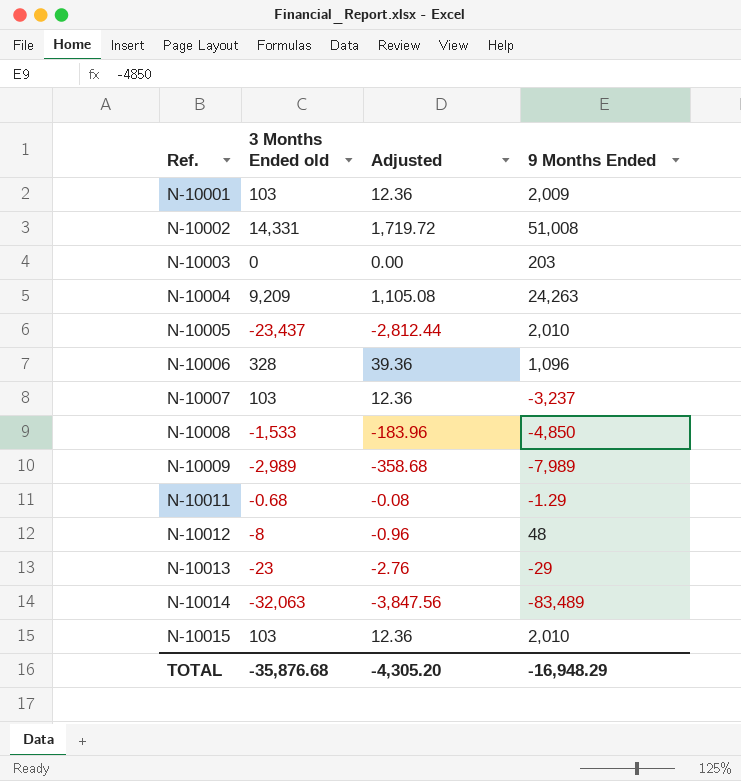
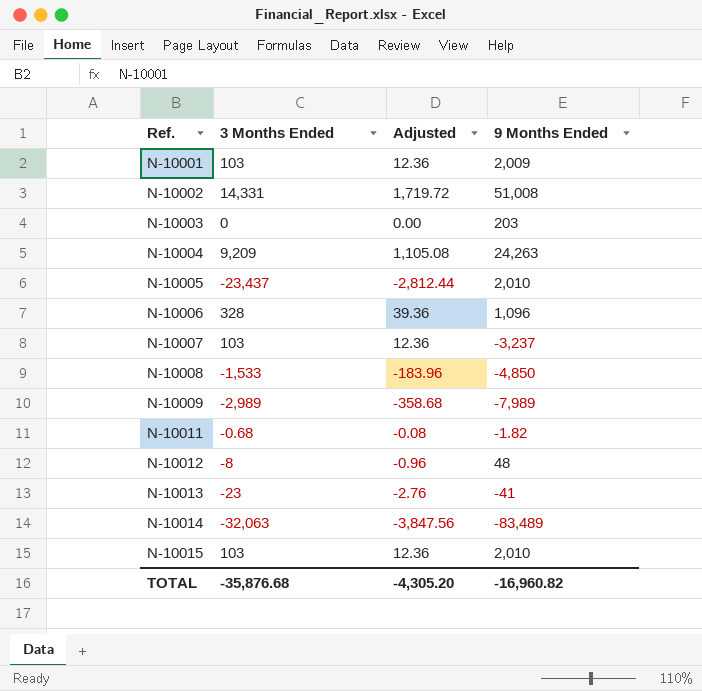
column name: 3 Months Ended old -> 3 Months Ended
N-10011 | 9 Months Ended: -1.29 -> -1.82
N-10013 | 9 Months Ended: -29 -> -41
TOTAL | 9 Months Ended: -16,948.29 -> -16,960.82

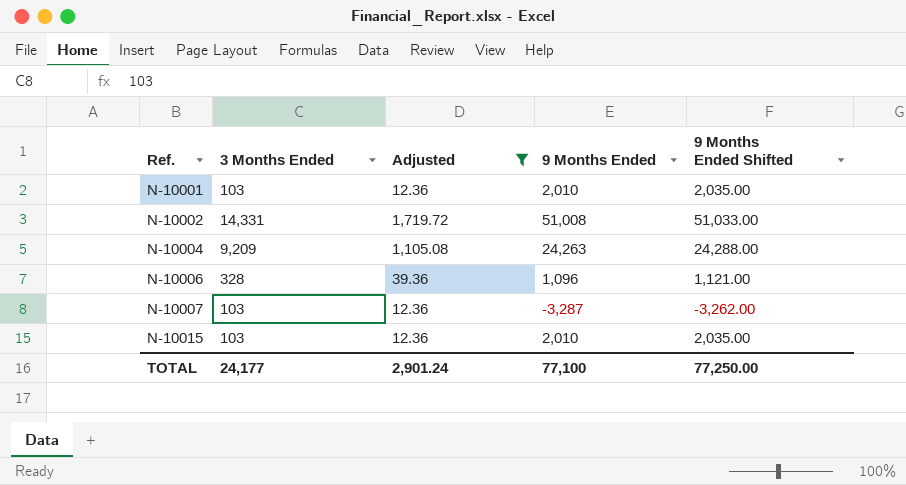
filter: none -> Adjusted >= 12.36
column 9 Months Ended Shifted | formula: none -> [9 Months Ended] + 25
N-10001 | 9 Months Ended: 2,009 -> 2,010
N-10007 | 9 Months Ended: -3,237 -> -3,287
TOTAL | 3 Months Ended: -35,876.68 -> 24,177
TOTAL | Adjusted: -4,305.20 -> 2,901.24
TOTAL | 9 Months Ended: -16,960.82 -> 77,100

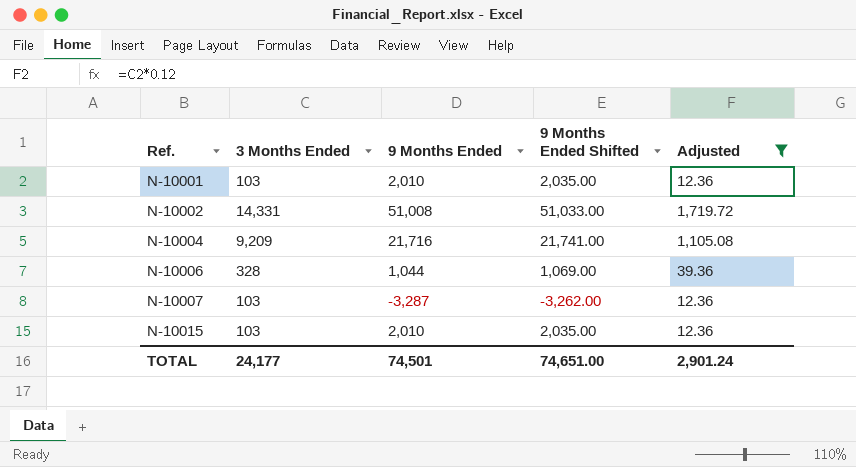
column Adjusted | position: 3 -> 5
N-10004 | 9 Months Ended: 24,263 -> 21,716
N-10004 | 9 Months Ended Shifted: 24,288.00 -> 21,741.00
N-10006 | 9 Months Ended: 1,096 -> 1,044
N-10006 | 9 Months Ended Shifted: 1,121.00 -> 1,069.00
TOTAL | 9 Months Ended: 77,100 -> 74,501
TOTAL | 9 Months Ended Shifted: 77,250.00 -> 74,651.00

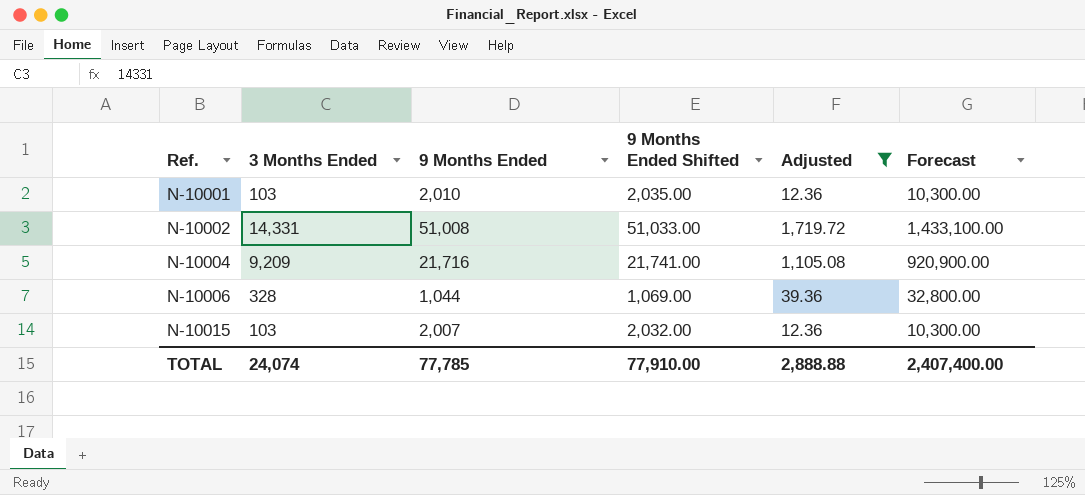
column Forecast | formula: none -> [3 Months Ended] * 100
row N-10007: 103 | -3,287 | -3,262.00 | 12.36 -> none
N-10015 | 9 Months Ended: 2,010 -> 2,007
N-10015 | 9 Months Ended Shifted: 2,035.00 -> 2,032.00
TOTAL | 3 Months Ended: 24,177 -> 24,074
TOTAL | 9 Months Ended: 74,501 -> 77,785
TOTAL | 9 Months Ended Shifted: 74,651.00 -> 77,910.00
TOTAL | Adjusted: 2,901.24 -> 2,888.88

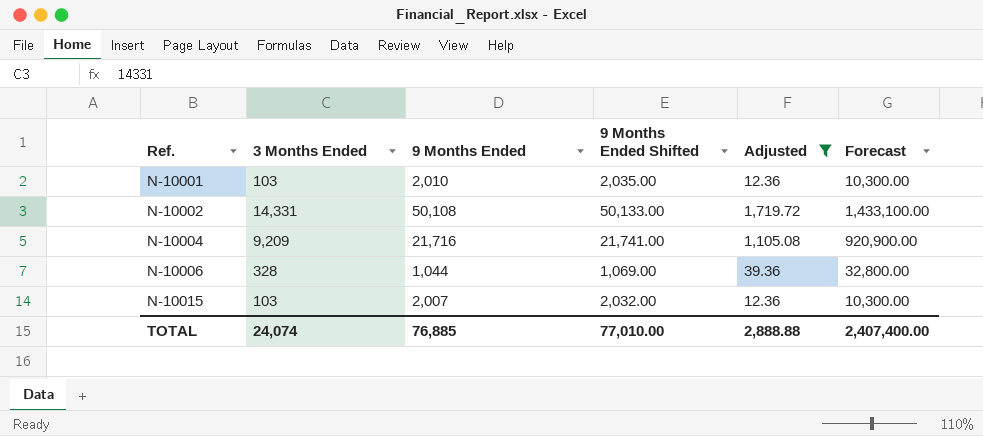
N-10002 | 9 Months Ended: 51,008 -> 50,108
N-10002 | 9 Months Ended Shifted: 51,033.00 -> 50,133.00
TOTAL | 9 Months Ended: 77,785 -> 76,885
TOTAL | 9 Months Ended Shifted: 77,910.00 -> 77,010.00

